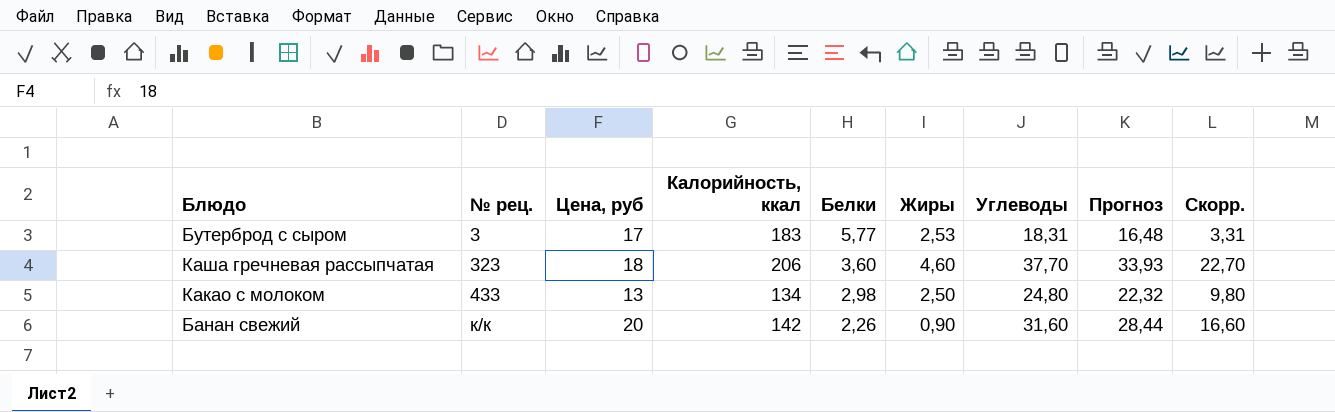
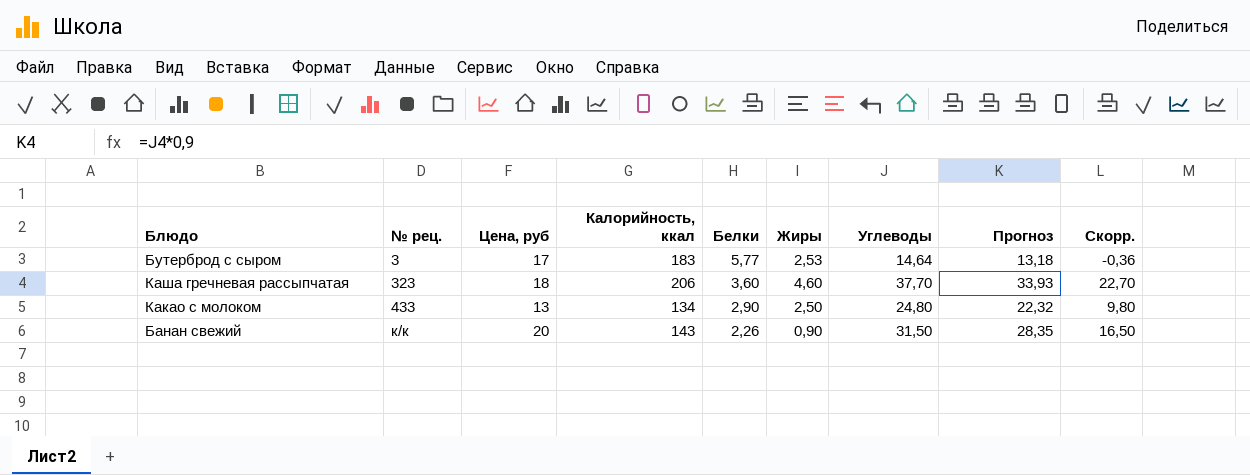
Бутерброд с сыром | Углеводы: 18,31 -> 14,64
Бутерброд с сыром | Прогноз: 16,48 -> 13,18
Бутерброд с сыром | Скорр.: 3,31 -> -0,36
Какао с молоком | Белки: 2,98 -> 2,90
Банан свежий | Калорийность, ккал: 142 -> 143
Банан свежий | Углеводы: 31,60 -> 31,50
Банан свежий | Прогноз: 28,44 -> 28,35
Банан свежий | Скорр.: 16,60 -> 16,50

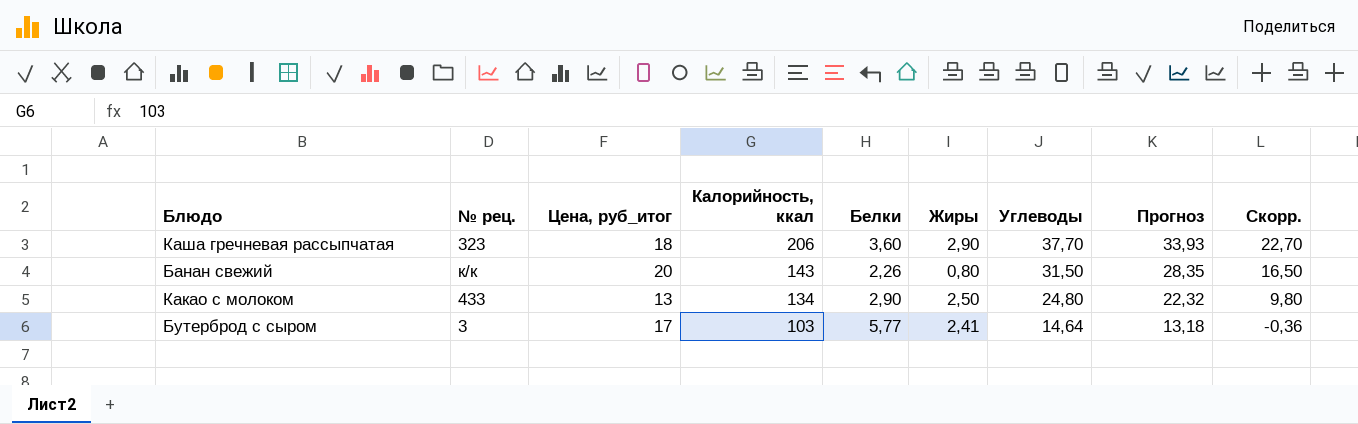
row order: № рец. ascending -> Калорийность, ккал descending
column name: Цена, руб -> Цена, руб_итог
Каша гречневая рассыпчатая | Жиры: 4,60 -> 2,90
Банан свежий | Жиры: 0,90 -> 0,80
Бутерброд с сыром | Калорийность, ккал: 183 -> 103
Бутерброд с сыром | Жиры: 2,53 -> 2,41

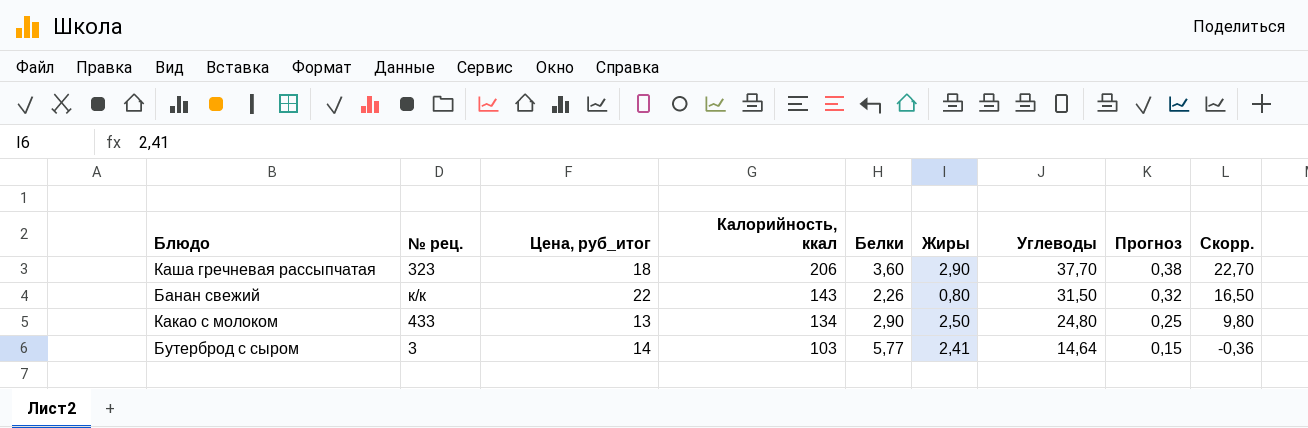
column Прогноз | formula: [Углеводы] * 0,9 -> [Углеводы] * 0,01
Банан свежий | Цена, руб_итог: 20 -> 22
Бутерброд с сыром | Цена, руб_итог: 17 -> 14

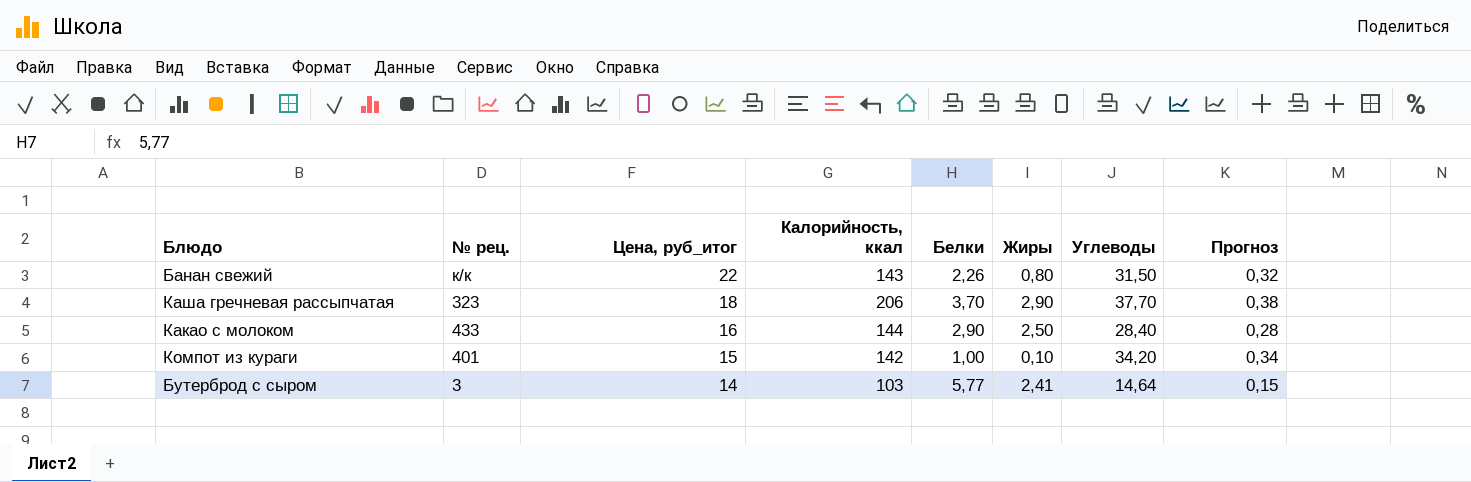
row order: Калорийность, ккал descending -> Цена, руб_итог descending
column Скорр. | formula: [Углеводы] - 15 -> none
Каша гречневая рассыпчатая | Белки: 3,60 -> 3,70
Какао с молоком | Цена, руб_итог: 13 -> 16
Какао с молоком | Калорийность, ккал: 134 -> 144
Какао с молоком | Углеводы: 24,80 -> 28,40
Какао с молоком | Прогноз: 0,25 -> 0,28
row Компот из кураги: none -> 401 | 15 | 142 | 1,00 | 0,10 | 34,20 | 0,34

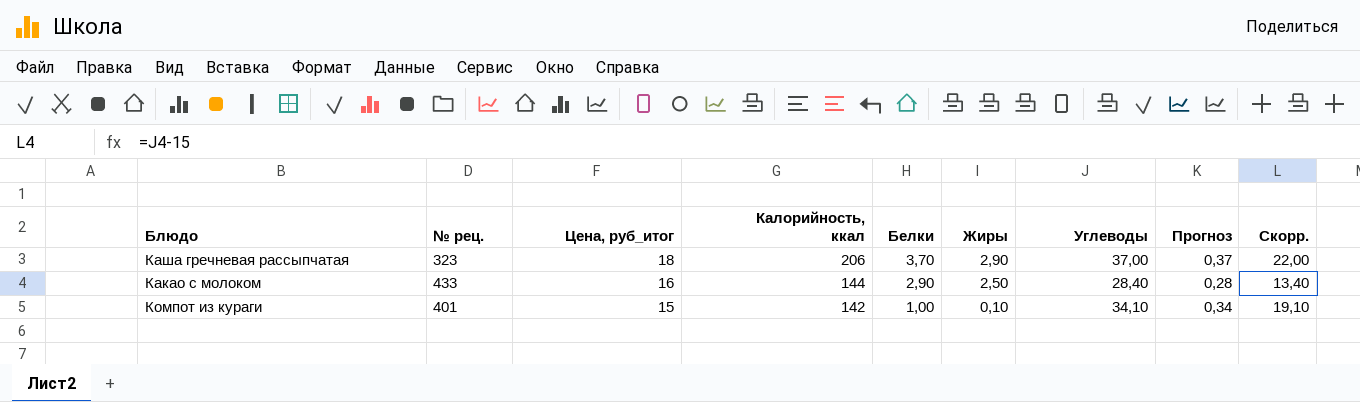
column Скорр. | formula: none -> [Углеводы] - 15
row Банан свежий: к/к | 22 | 143 | 2,26 | 0,80 | 31,50 | 0,32 -> none
row Бутерброд с сыром: 3 | 14 | 103 | 5,77 | 2,41 | 14,64 | 0,15 -> none
Каша гречневая рассыпчатая | Углеводы: 37,70 -> 37,00
Каша гречневая рассыпчатая | Прогноз: 0,38 -> 0,37
Компот из кураги | Углеводы: 34,20 -> 34,10

